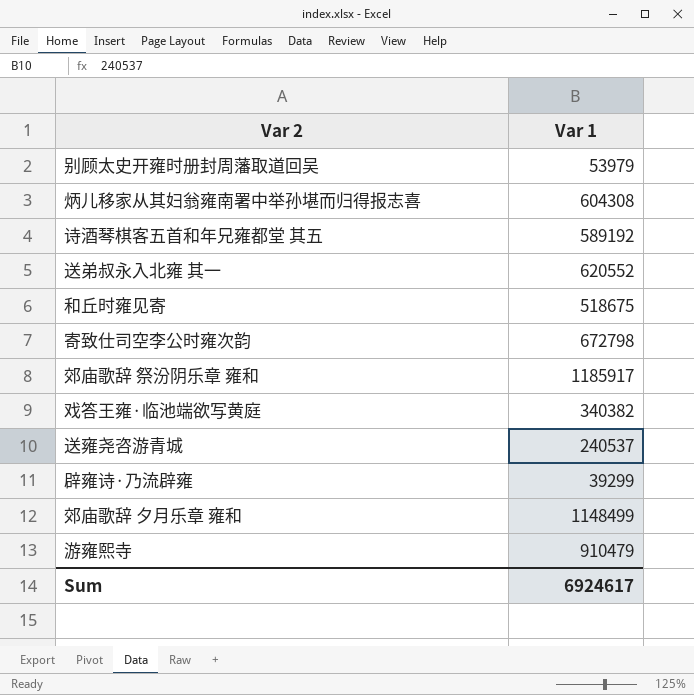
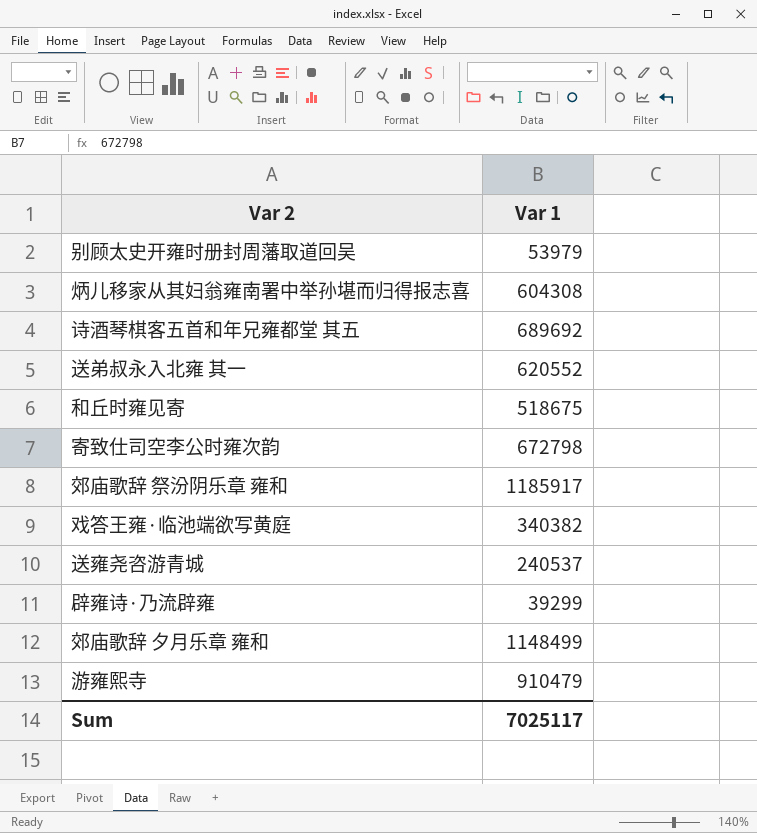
诗酒琴棋客五首和年兄雍都堂 其五 | Var 1: 589192 -> 689692
Sum | Var 1: 6924617 -> 7025117

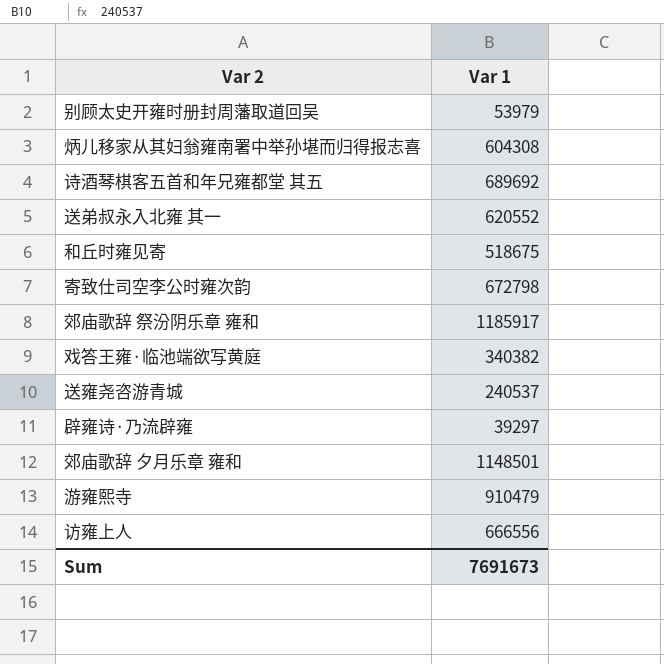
辟雍诗·乃流辟雍 | Var 1: 39299 -> 39297
郊庙歌辞 夕月乐章 雍和 | Var 1: 1148499 -> 1148501
row 访雍上人: none -> 666556
Sum | Var 1: 7025117 -> 7691673

